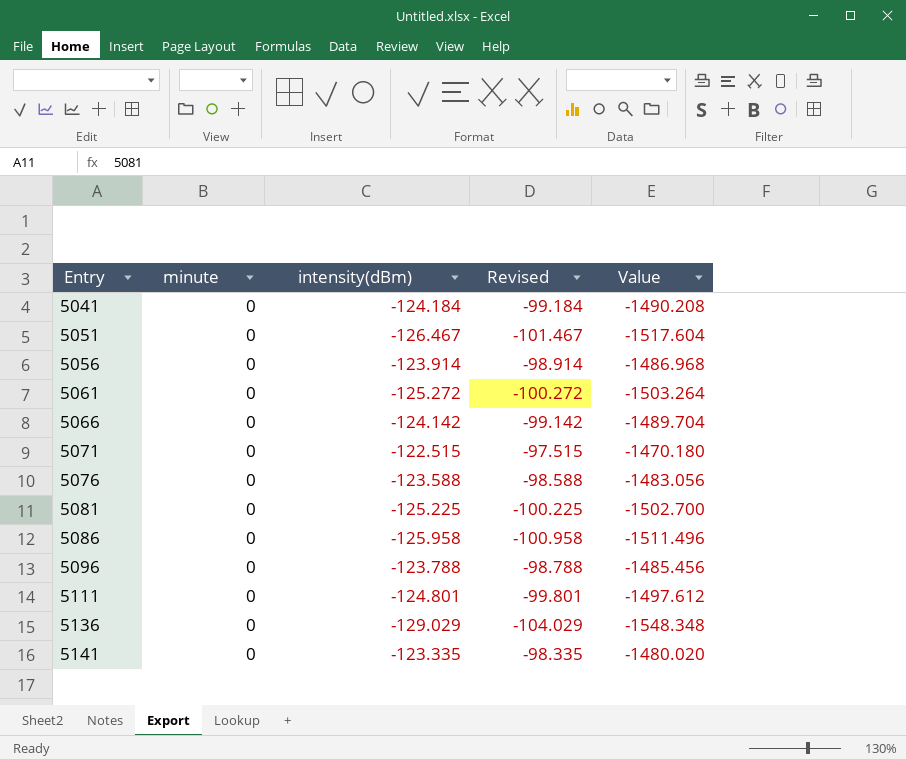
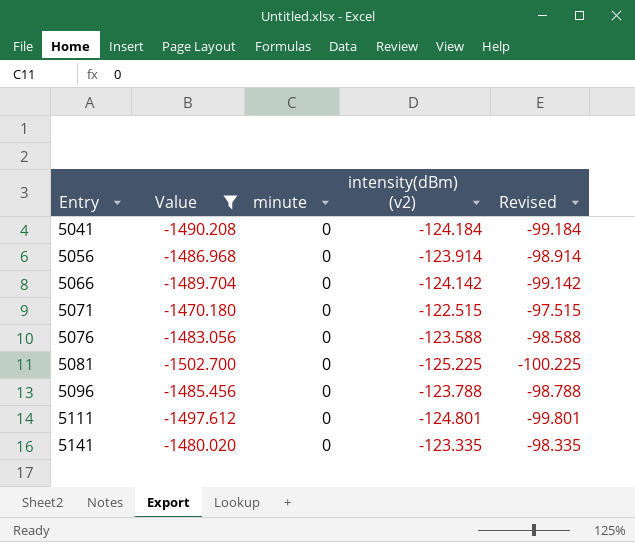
filter: none -> Value >= -1502.700
column Value | position: 5 -> 2
column name: intensity(dBm) -> intensity(dBm) (v2)

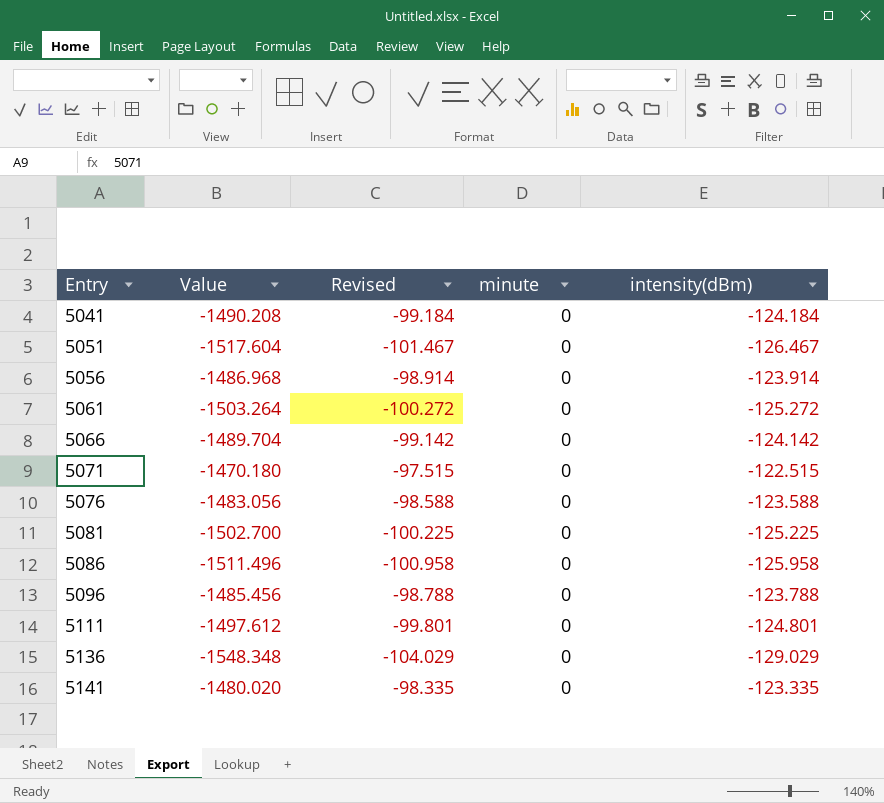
filter: Value >= -1502.700 -> none
column Revised | position: 5 -> 3
column name: intensity(dBm) (v2) -> intensity(dBm)

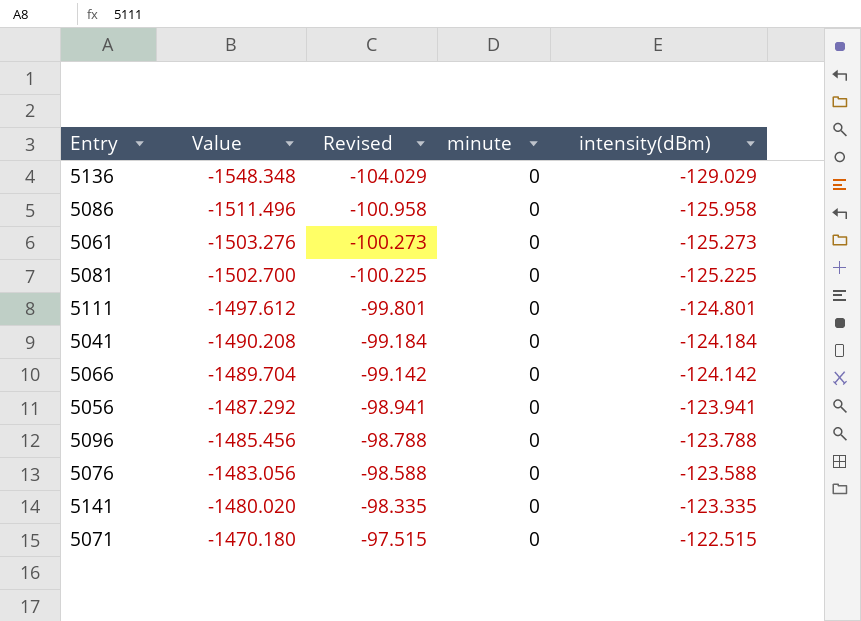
row order: Entry ascending -> Value ascending
row 5051: -1517.604 | -101.467 | 0 | -126.467 -> none
5061 | Value: -1503.264 -> -1503.276
5061 | Revised: -100.272 -> -100.273
5061 | intensity(dBm): -125.272 -> -125.273
5056 | Value: -1486.968 -> -1487.292
5056 | Revised: -98.914 -> -98.941
5056 | intensity(dBm): -123.914 -> -123.941

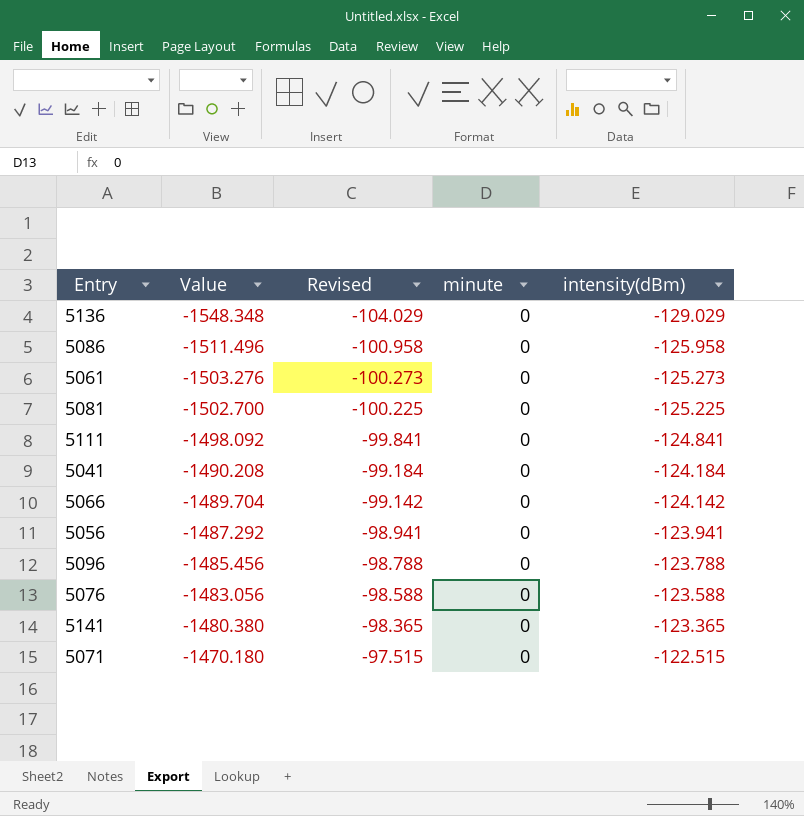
5111 | Value: -1497.612 -> -1498.092
5111 | Revised: -99.801 -> -99.841
5111 | intensity(dBm): -124.801 -> -124.841
5141 | Value: -1480.020 -> -1480.380
5141 | Revised: -98.335 -> -98.365
5141 | intensity(dBm): -123.335 -> -123.365

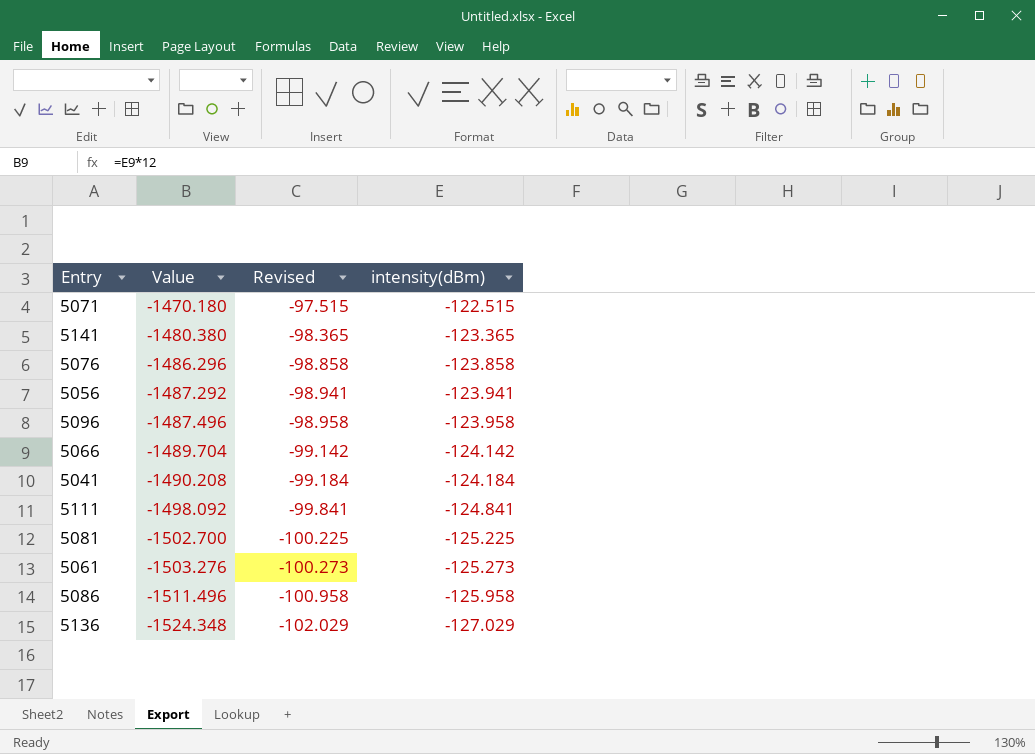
row order: Value ascending -> Value descending
column minute | position: 4 -> none
5076 | Value: -1483.056 -> -1486.296
5076 | Revised: -98.588 -> -98.858
5076 | intensity(dBm): -123.588 -> -123.858
5096 | Value: -1485.456 -> -1487.496
5096 | Revised: -98.788 -> -98.958
5096 | intensity(dBm): -123.788 -> -123.958
5136 | Value: -1548.348 -> -1524.348
5136 | Revised: -104.029 -> -102.029
5136 | intensity(dBm): -129.029 -> -127.029

